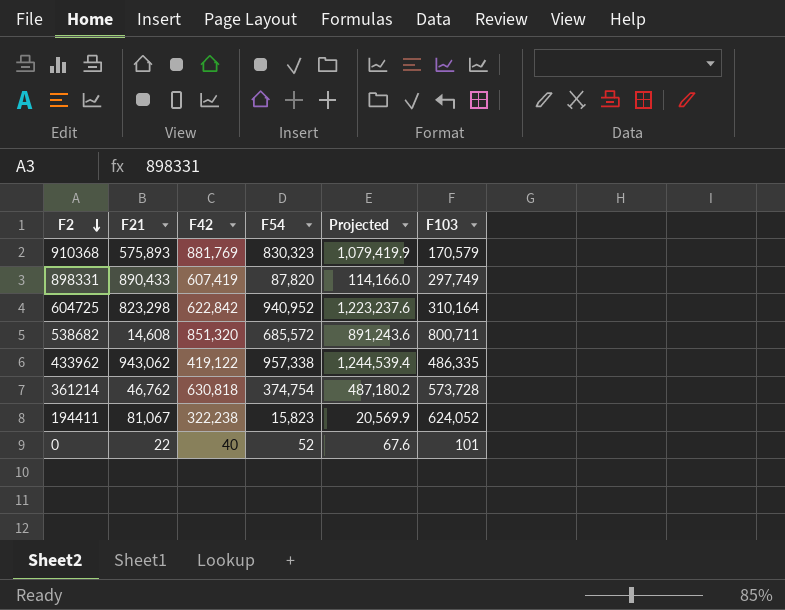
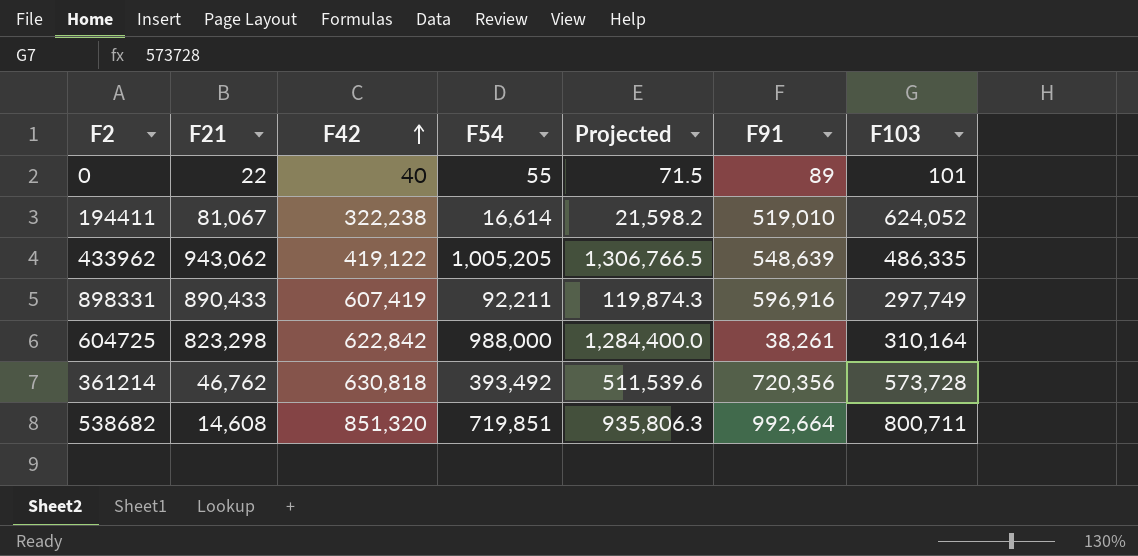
row order: F2 descending -> F42 ascending
column F91 | position: none -> 6
row 910368: 575,893 | 881,769 | 830,323 | 1,079,419.9 | 170,579 -> none
0 | F54: 52 -> 55
0 | Projected: 67.6 -> 71.5
194411 | F54: 15,823 -> 16,614
194411 | Projected: 20,569.9 -> 21,598.2
433962 | F54: 957,338 -> 1,005,205
433962 | Projected: 1,244,539.4 -> 1,306,766.5
898331 | F54: 87,820 -> 92,211
898331 | Projected: 114,166.0 -> 119,874.3
604725 | F54: 940,952 -> 988,000
604725 | Projected: 1,223,237.6 -> 1,284,400.0
361214 | F54: 374,754 -> 393,492
361214 | Projected: 487,180.2 -> 511,539.6
538682 | F54: 685,572 -> 719,851
538682 | Projected: 891,243.6 -> 935,806.3

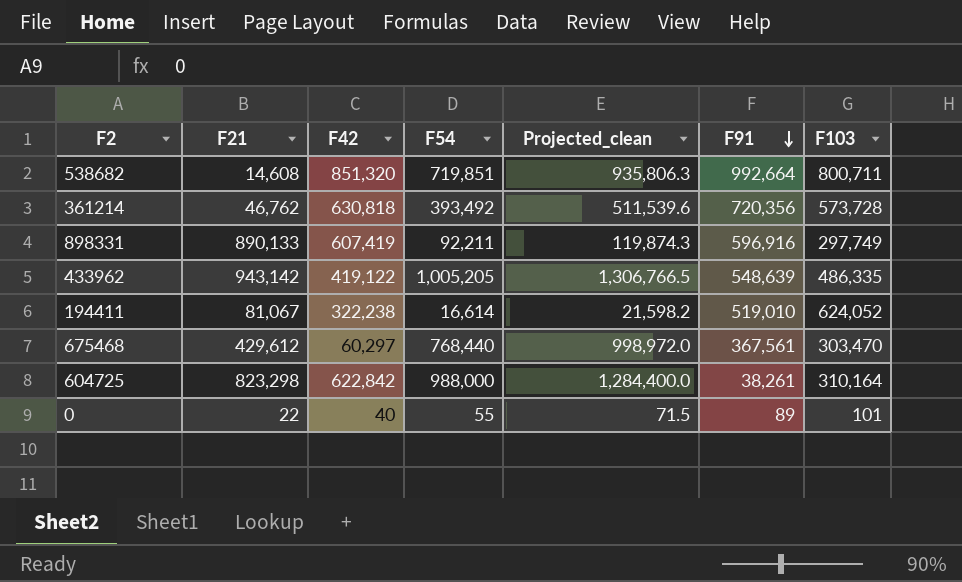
row order: F42 ascending -> F91 descending
column name: Projected -> Projected_clean
898331 | F21: 890,433 -> 890,133
433962 | F21: 943,062 -> 943,142
row 675468: none -> 429,612 | 60,297 | 768,440 | 998,972.0 | 367,561 | 303,470

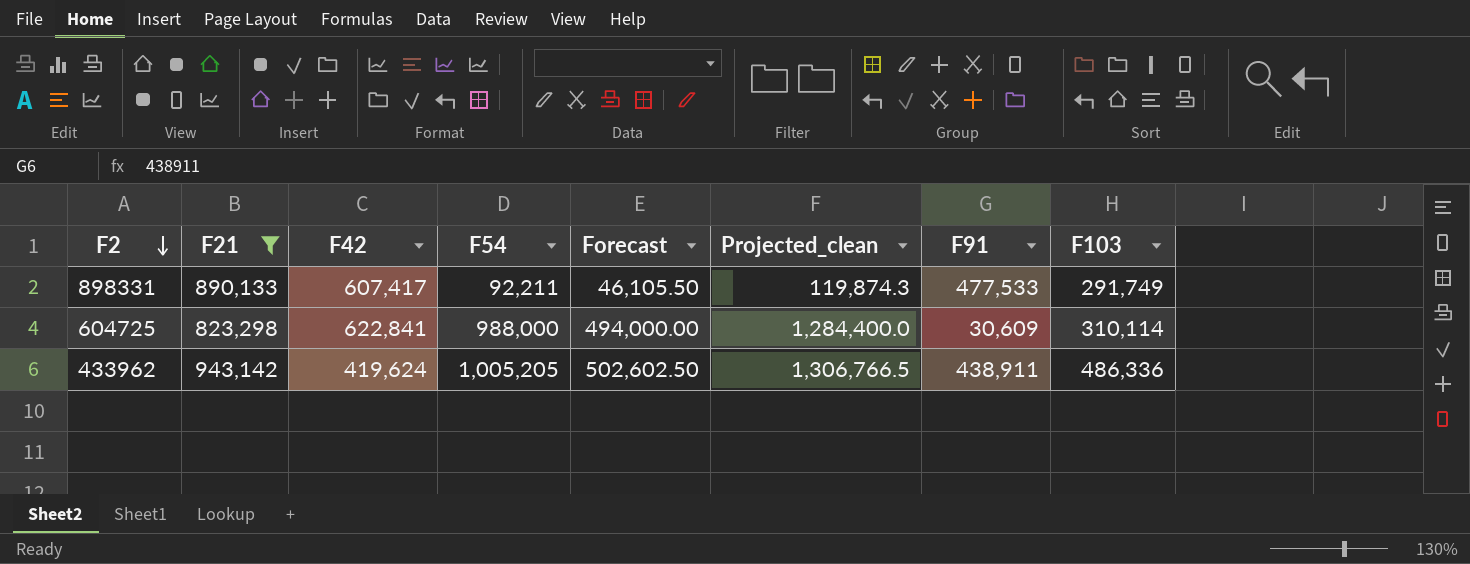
filter: none -> F21 >= 823,298
row order: F91 descending -> F2 descending
column Forecast | formula: none -> [F54] * 0.5
898331 | F42: 607,419 -> 607,417
898331 | F91: 596,916 -> 477,533
898331 | F103: 297,749 -> 291,749
604725 | F42: 622,842 -> 622,841
604725 | F91: 38,261 -> 30,609
604725 | F103: 310,164 -> 310,114
433962 | F42: 419,122 -> 419,624
433962 | F91: 548,639 -> 438,911
433962 | F103: 486,335 -> 486,336

